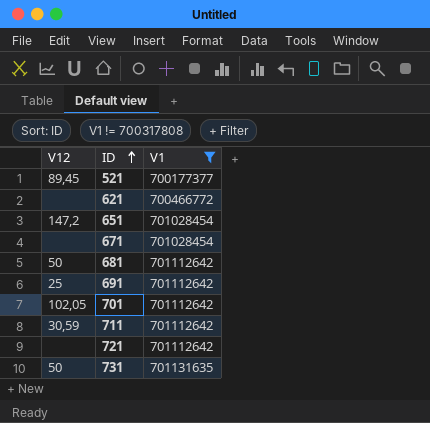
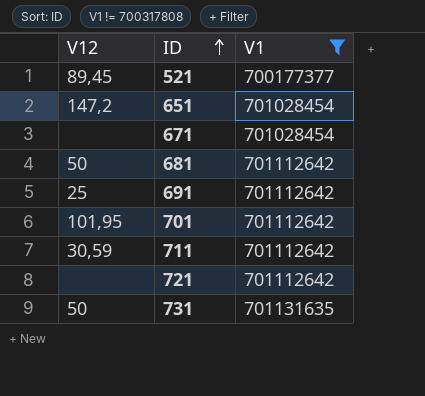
row 621: none | 700466772 -> none
701 | V12: 102,05 -> 101,95

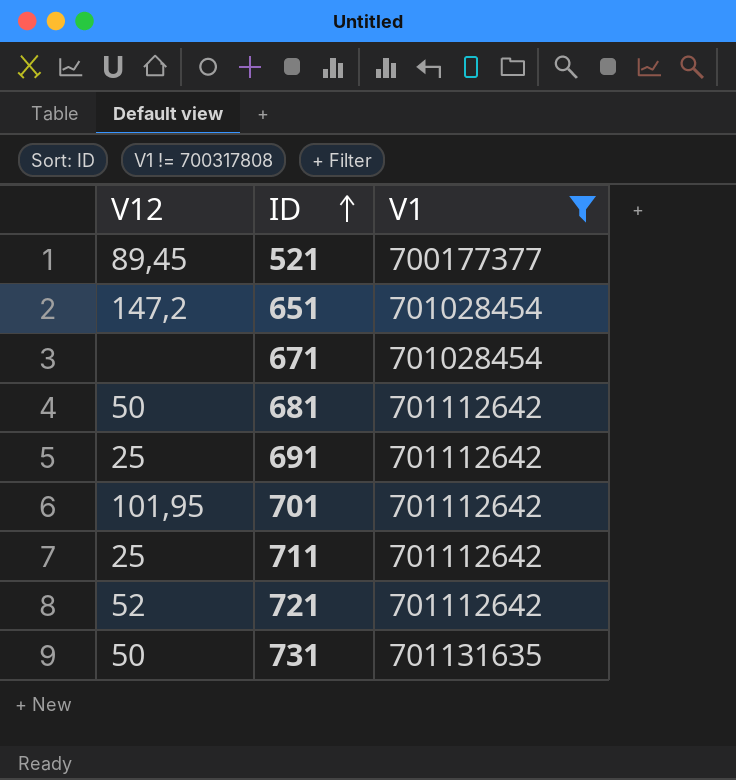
711 | V12: 30,59 -> 25
721 | V12: none -> 52

